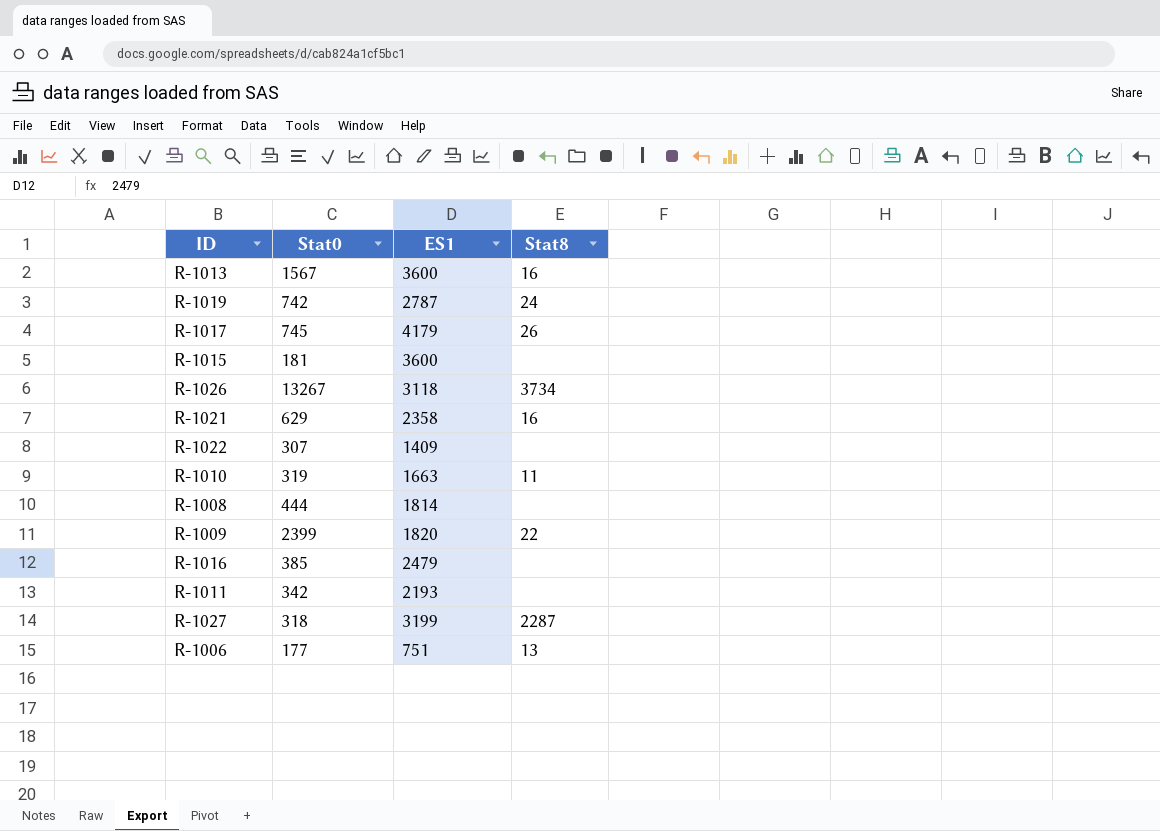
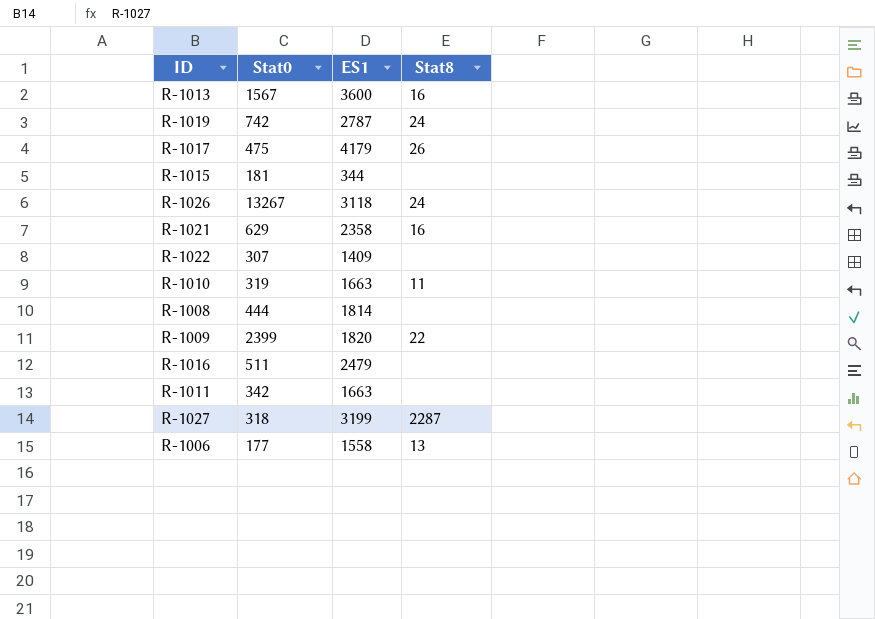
R-1017 | Stat0: 745 -> 475
R-1015 | ES1: 3600 -> 344
R-1026 | Stat8: 3734 -> 24
R-1016 | Stat0: 385 -> 511
R-1011 | ES1: 2193 -> 1663
R-1006 | ES1: 751 -> 1558

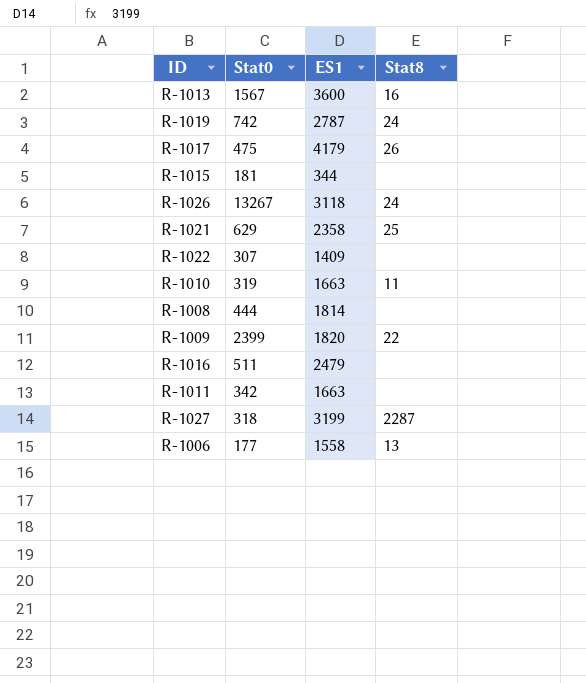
R-1021 | Stat8: 16 -> 25

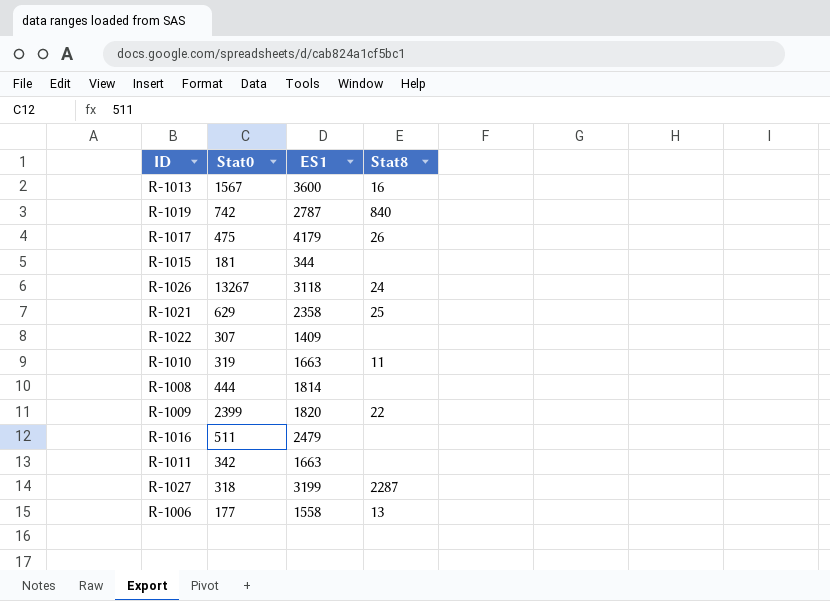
R-1019 | Stat8: 24 -> 840

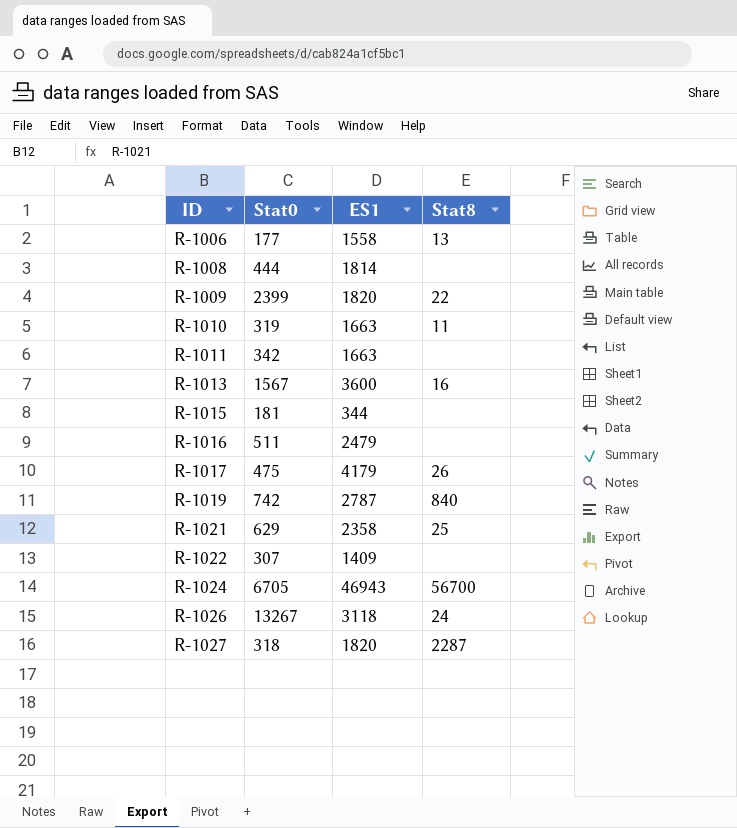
row order: none -> ID ascending
row R-1024: none -> 6705 | 46943 | 56700
R-1027 | ES1: 3199 -> 1820

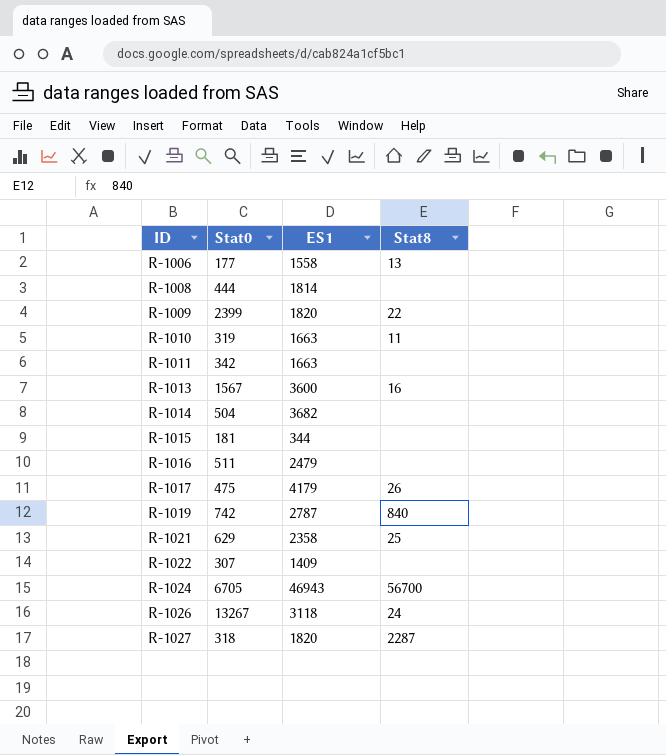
row R-1014: none -> 504 | 3682 | none

